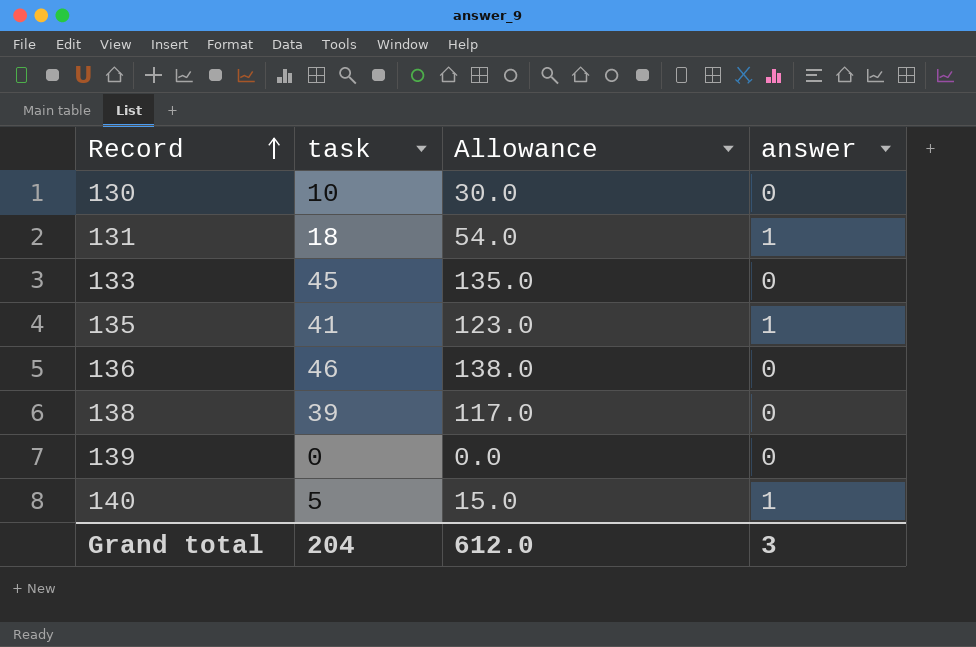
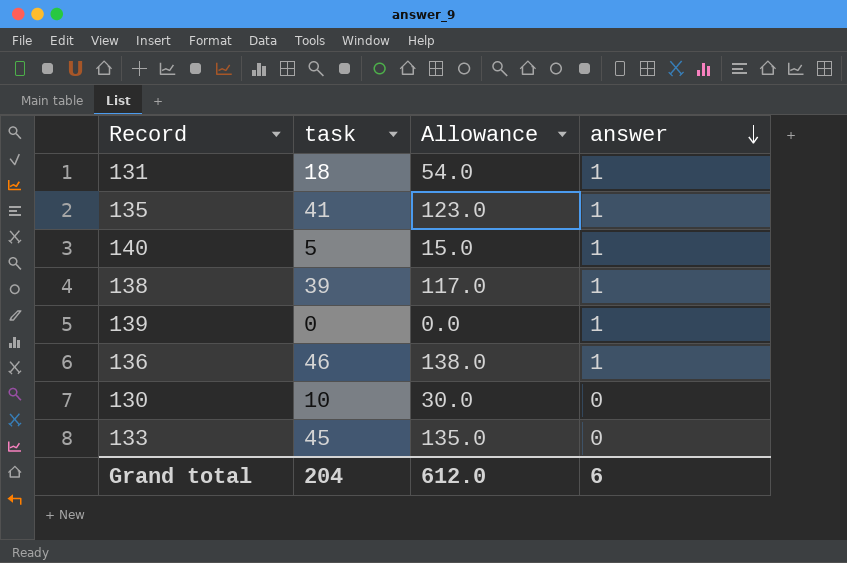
row order: Record ascending -> answer descending
138 | answer: 0 -> 1
139 | answer: 0 -> 1
136 | answer: 0 -> 1
Grand total | answer: 3 -> 6

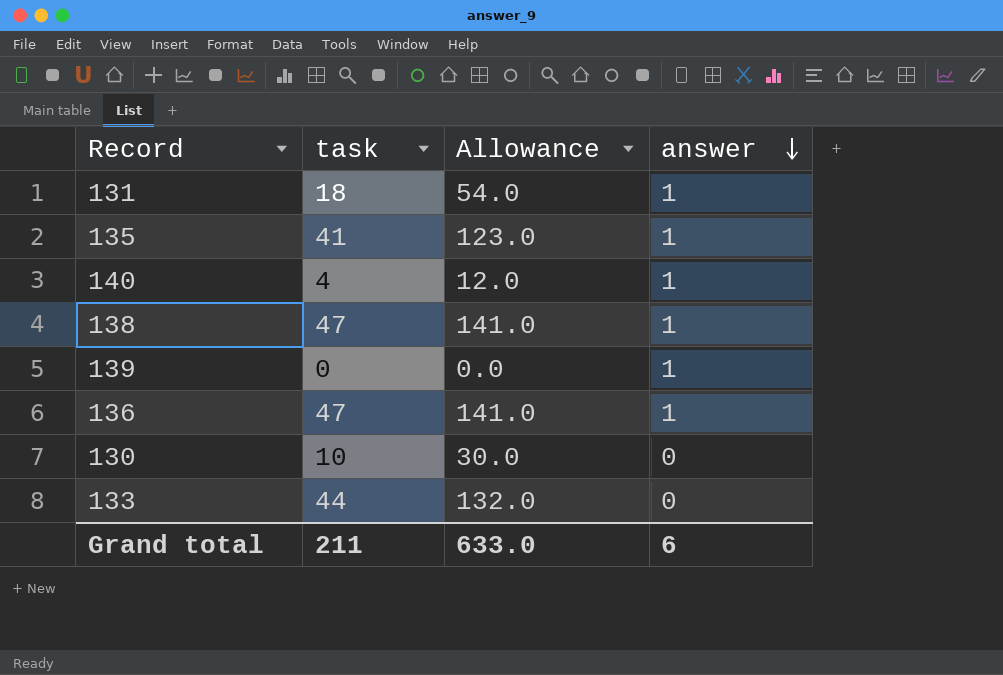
140 | task: 5 -> 4
140 | Allowance: 15.0 -> 12.0
138 | task: 39 -> 47
138 | Allowance: 117.0 -> 141.0
136 | task: 46 -> 47
136 | Allowance: 138.0 -> 141.0
133 | task: 45 -> 44
133 | Allowance: 135.0 -> 132.0
Grand total | task: 204 -> 211
Grand total | Allowance: 612.0 -> 633.0

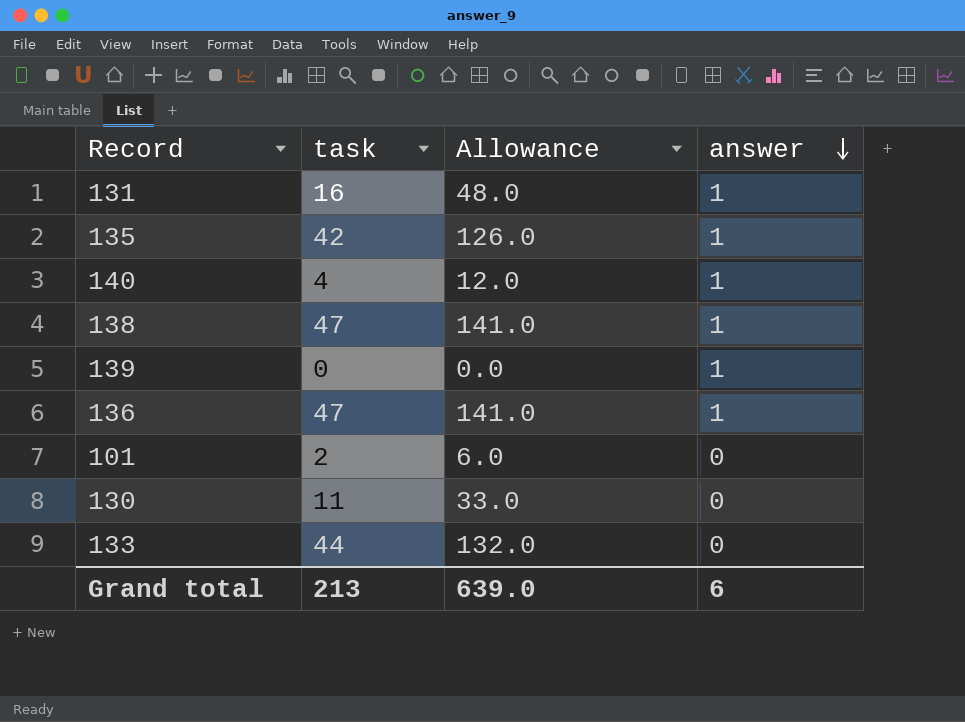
131 | task: 18 -> 16
131 | Allowance: 54.0 -> 48.0
135 | task: 41 -> 42
135 | Allowance: 123.0 -> 126.0
row 101: none -> 2 | 6.0 | 0
130 | task: 10 -> 11
130 | Allowance: 30.0 -> 33.0
Grand total | task: 211 -> 213
Grand total | Allowance: 633.0 -> 639.0

